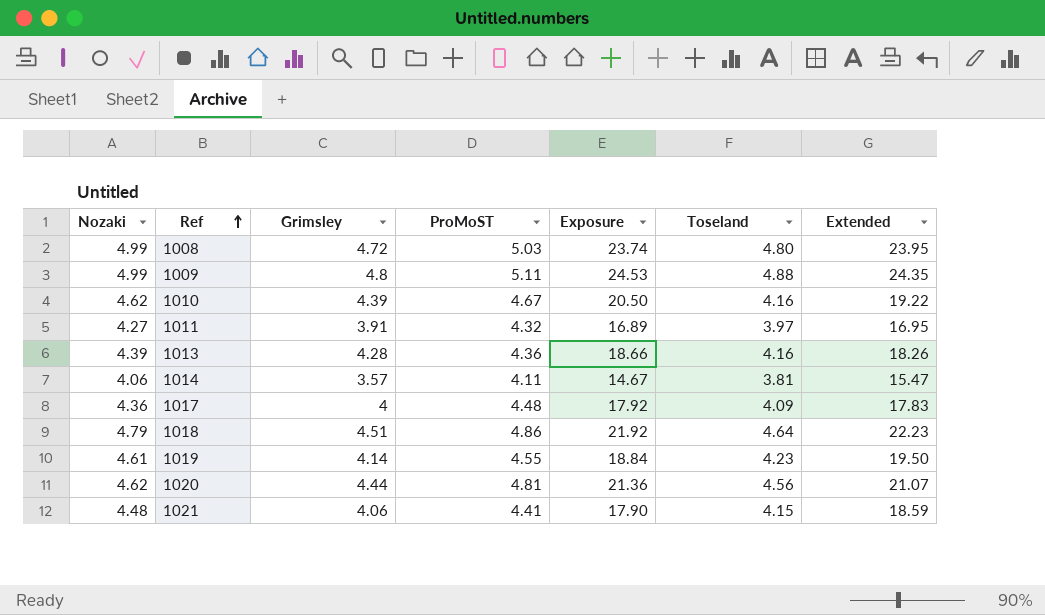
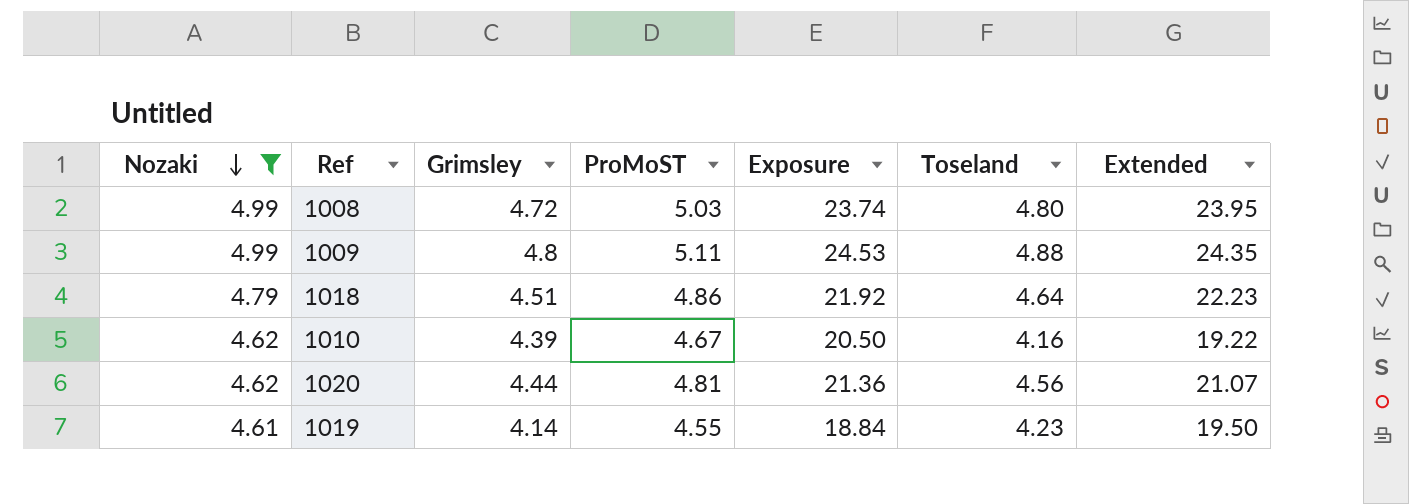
filter: none -> Nozaki >= 4.61
row order: Ref ascending -> Nozaki descending

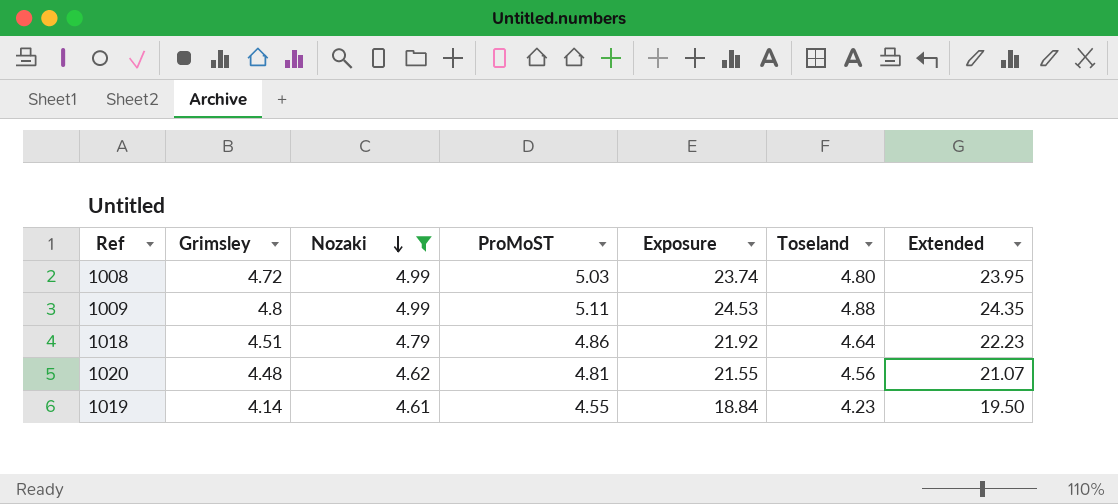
column Nozaki | position: 1 -> 3
row 1010: 4.62 | 4.39 | 4.67 | 20.50 | 4.16 | 19.22 -> none
1020 | Grimsley: 4.44 -> 4.48
1020 | Exposure: 21.36 -> 21.55

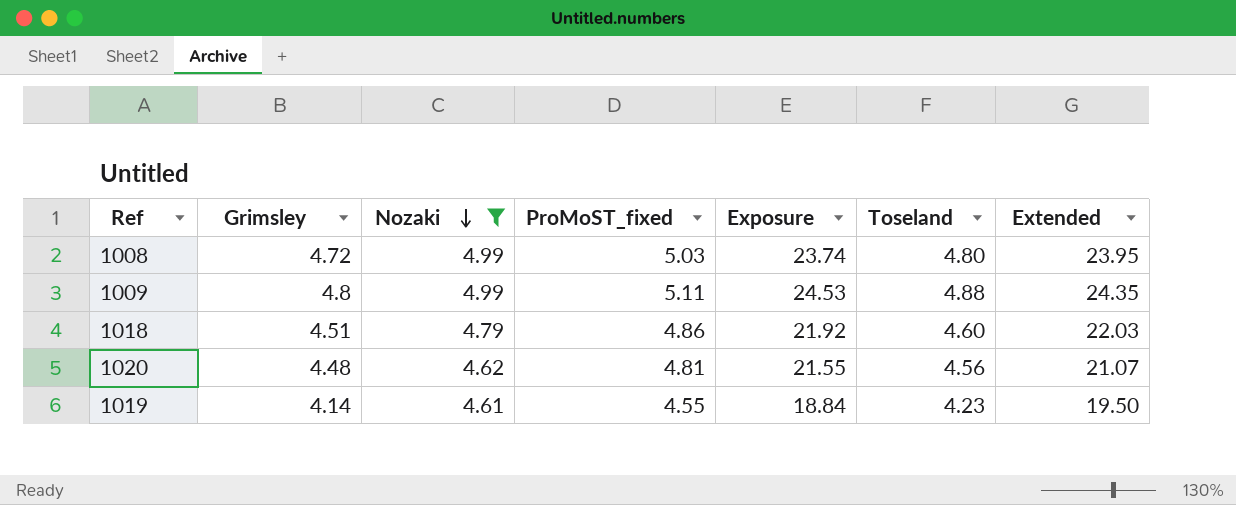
column name: ProMoST -> ProMoST_fixed
1018 | Toseland: 4.64 -> 4.60
1018 | Extended: 22.23 -> 22.03

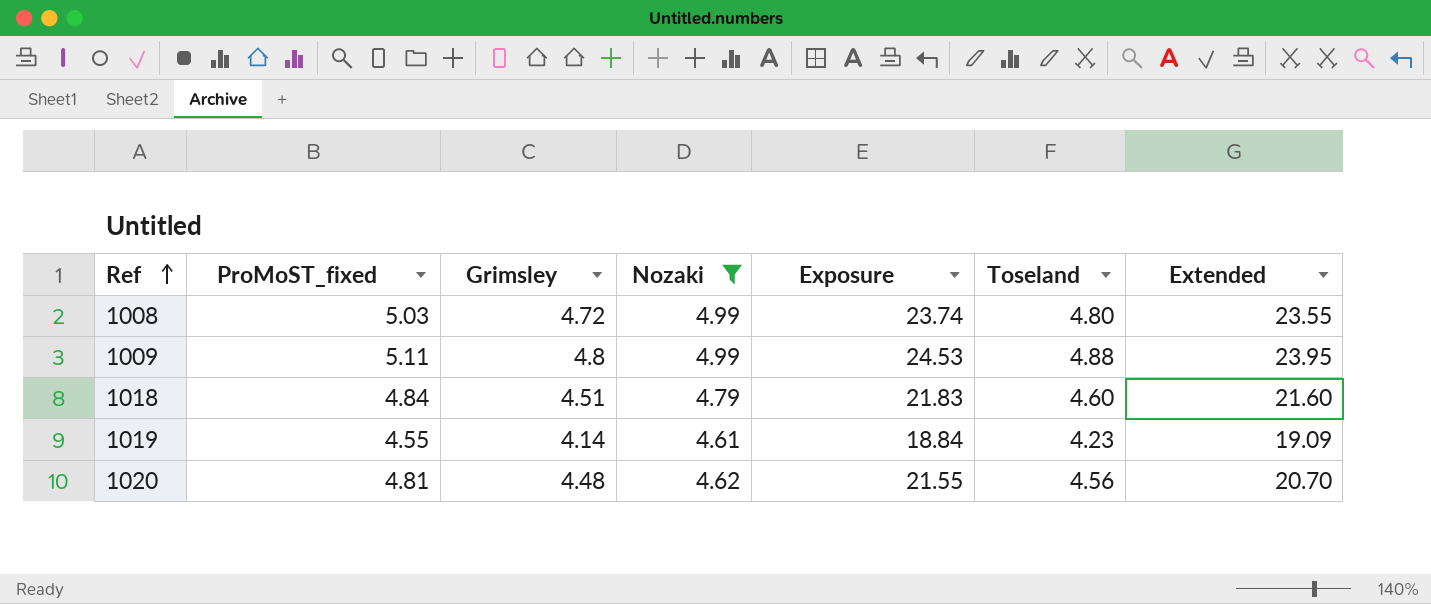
row order: Nozaki descending -> Ref ascending
column ProMoST_fixed | position: 4 -> 2
column Extended | formula: [Nozaki] * [Toseland] -> [Grimsley] * [Nozaki]
1018 | ProMoST_fixed: 4.86 -> 4.84
1018 | Exposure: 21.92 -> 21.83

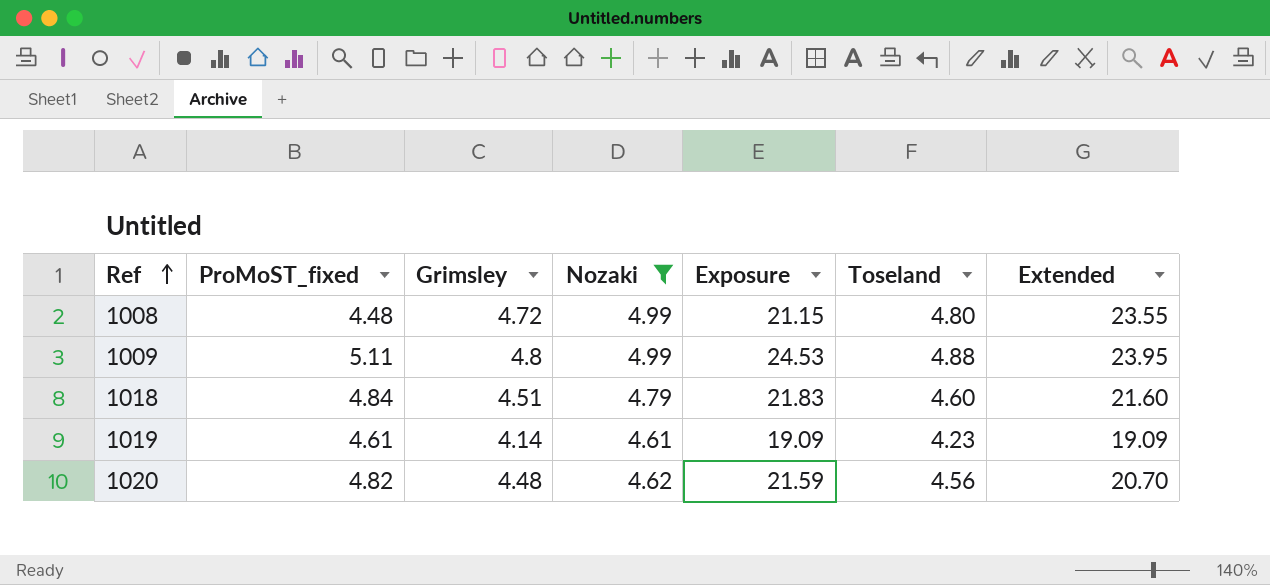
1008 | ProMoST_fixed: 5.03 -> 4.48
1008 | Exposure: 23.74 -> 21.15
1019 | ProMoST_fixed: 4.55 -> 4.61
1019 | Exposure: 18.84 -> 19.09
1020 | ProMoST_fixed: 4.81 -> 4.82
1020 | Exposure: 21.55 -> 21.59

